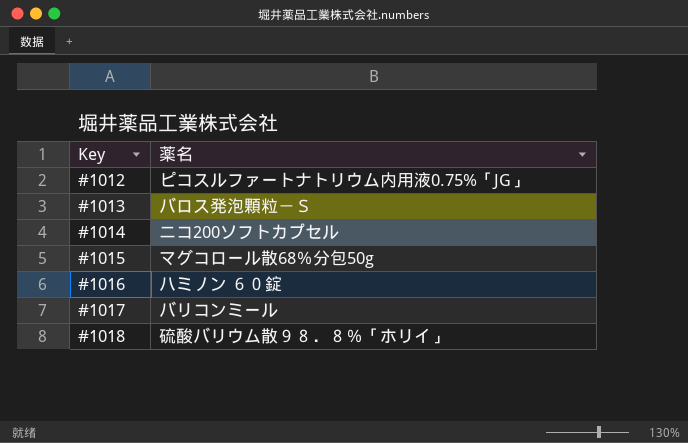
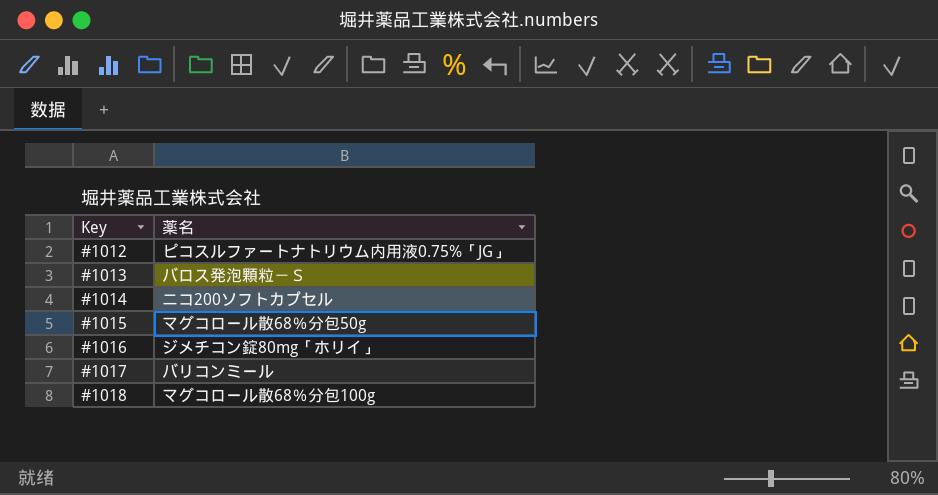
#1016 | 薬名: ハミノン ６０錠 -> ジメチコン錠80mg「ホリイ」
#1018 | 薬名: 硫酸バリウム散９８．８％「ホリイ」 -> マグコロール散68％分包100g

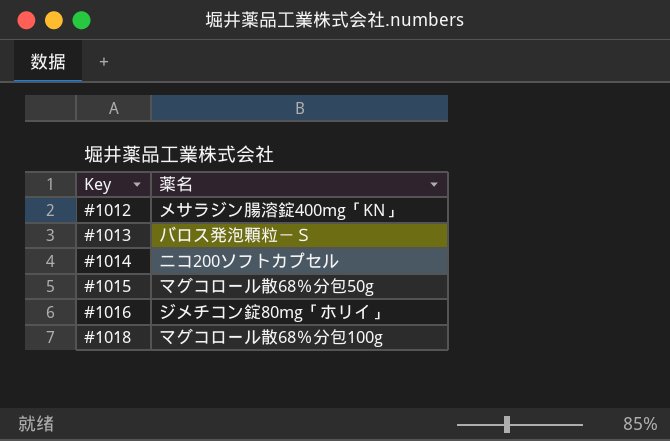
row #1017: バリコンミール -> none
#1012 | 薬名: ピコスルファートナトリウム内用液0.75%「JG」 -> メサラジン腸溶錠400mg「KN」

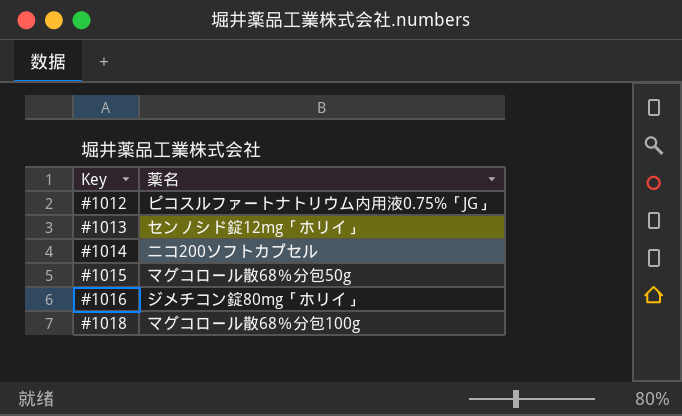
#1012 | 薬名: メサラジン腸溶錠400mg「KN」 -> ピコスルファートナトリウム内用液0.75%「JG」
#1013 | 薬名: バロス発泡顆粒－Ｓ -> センノシド錠12mg「ホリイ」

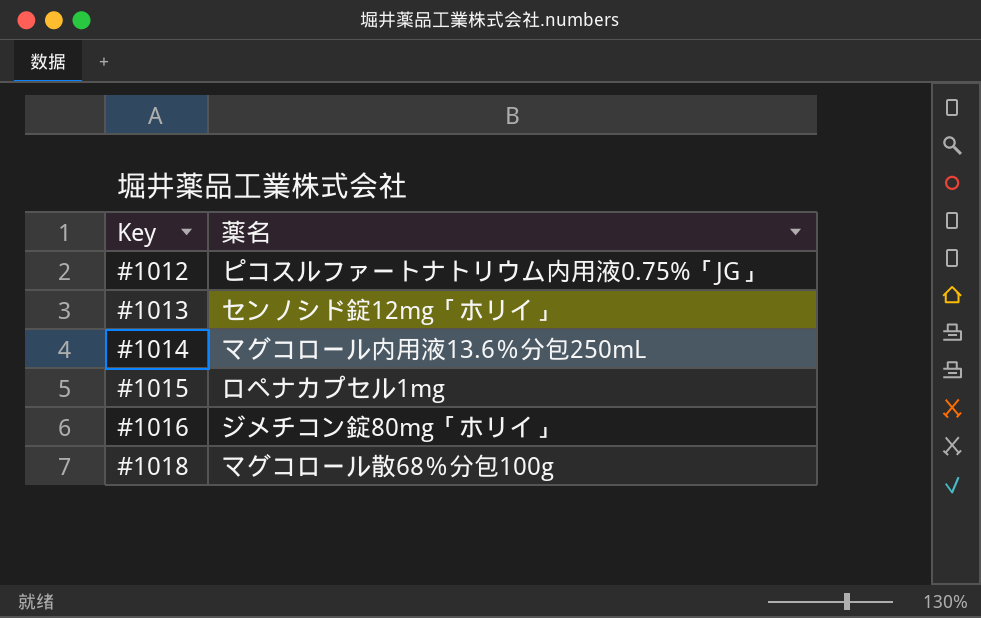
#1014 | 薬名: ニコ200ソフトカプセル -> マグコロール内用液13.6％分包250mL
#1015 | 薬名: マグコロール散68％分包50g -> ロペナカプセル1mg

